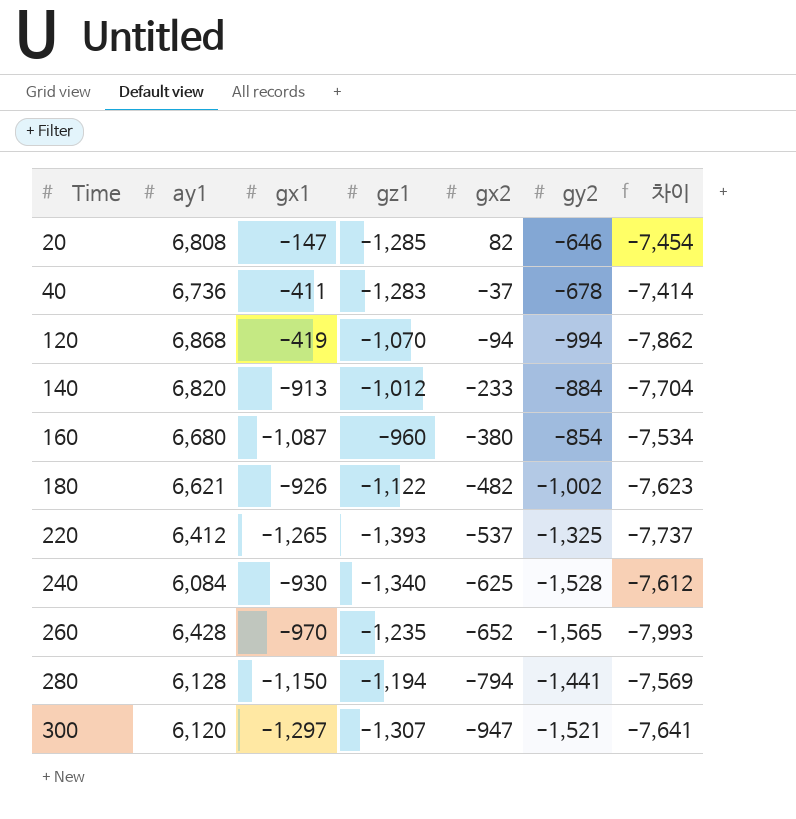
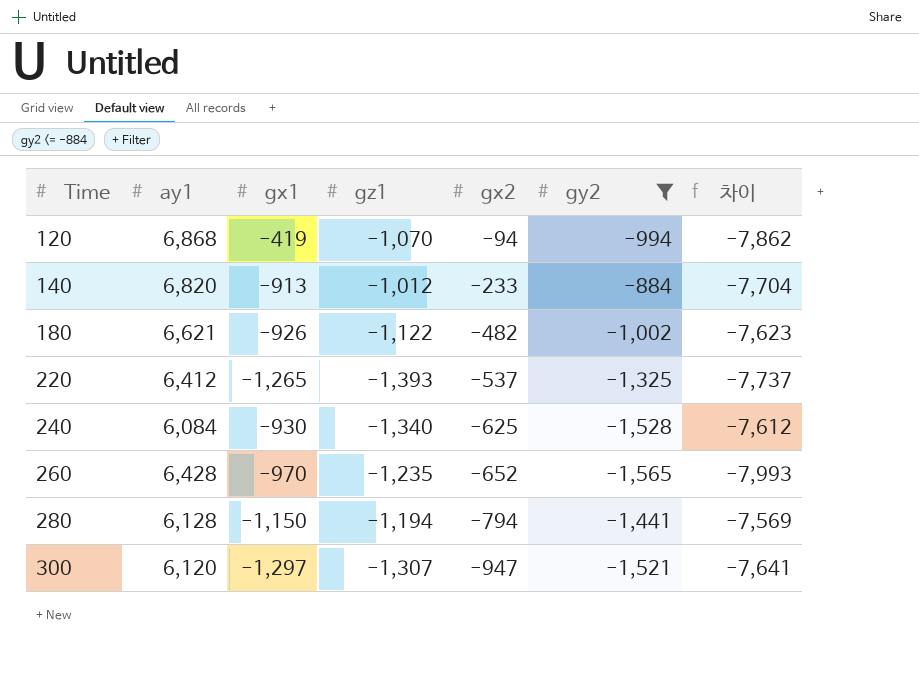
filter: none -> gy2 <= -884

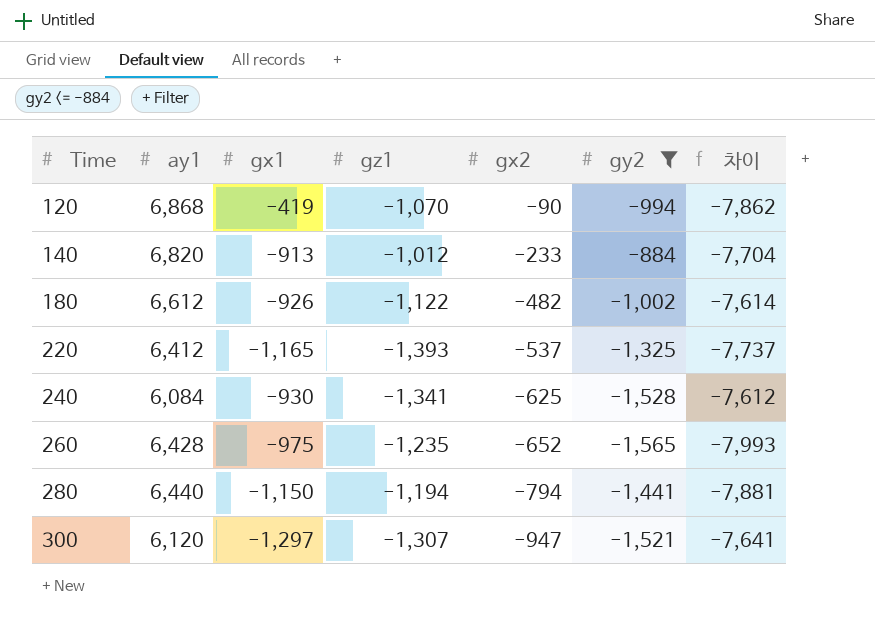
120 | gx2: -94 -> -90
180 | ay1: 6,621 -> 6,612
180 | 차이: -7,623 -> -7,614
220 | gx1: -1,265 -> -1,165
240 | gz1: -1,340 -> -1,341
260 | gx1: -970 -> -975
280 | ay1: 6,128 -> 6,440
280 | 차이: -7,569 -> -7,881

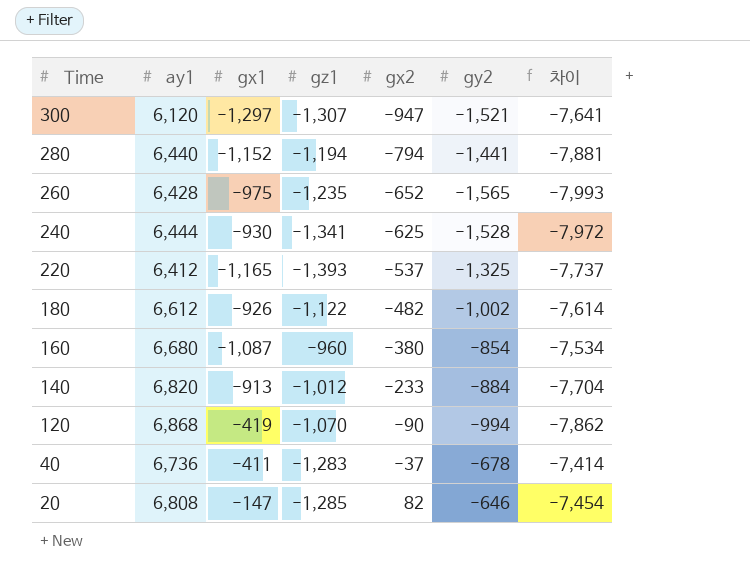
filter: gy2 <= -884 -> none
row order: Time ascending -> Time descending
280 | gx1: -1,150 -> -1,152
240 | ay1: 6,084 -> 6,444
240 | 차이: -7,612 -> -7,972

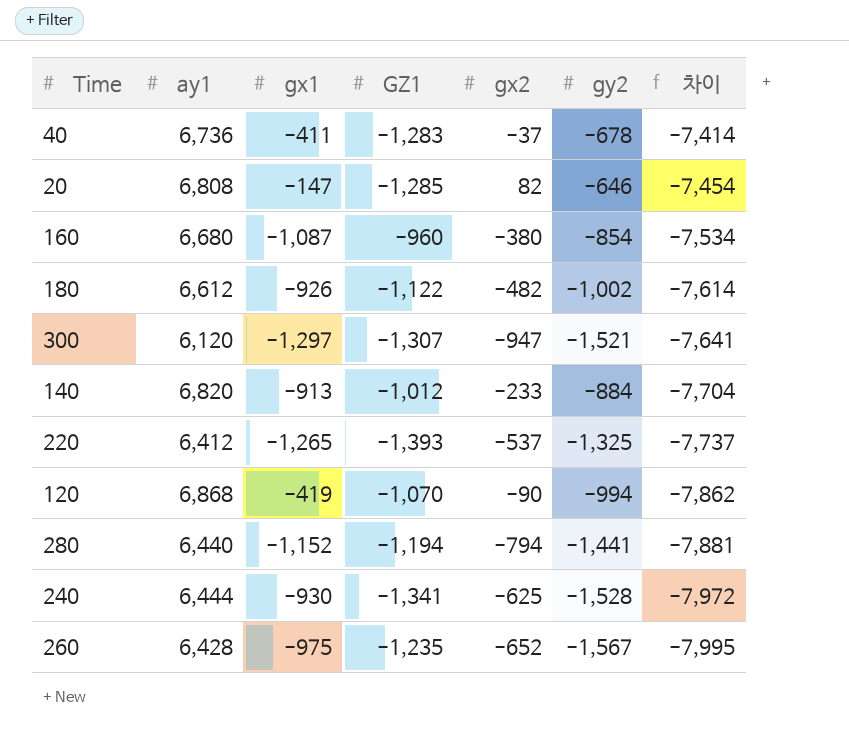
row order: Time descending -> 차이 descending
column name: gz1 -> GZ1
220 | gx1: -1,165 -> -1,265
260 | gy2: -1,565 -> -1,567
260 | 차이: -7,993 -> -7,995

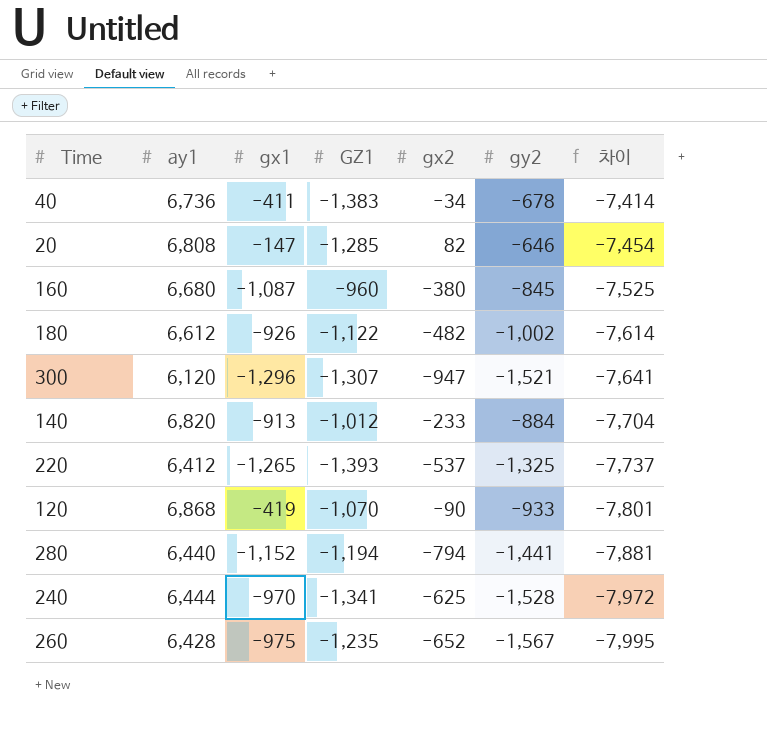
40 | GZ1: -1,283 -> -1,383
40 | gx2: -37 -> -34
160 | gy2: -854 -> -845
160 | 차이: -7,534 -> -7,525
300 | gx1: -1,297 -> -1,296
120 | gy2: -994 -> -933
120 | 차이: -7,862 -> -7,801
240 | gx1: -930 -> -970

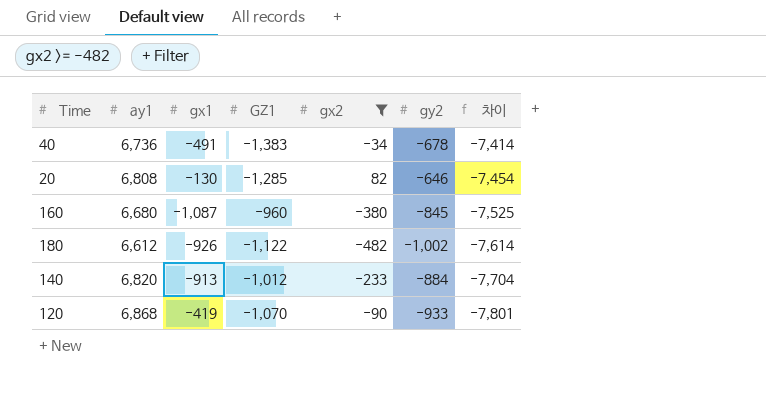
filter: none -> gx2 >= -482
40 | gx1: -411 -> -491
20 | gx1: -147 -> -130

